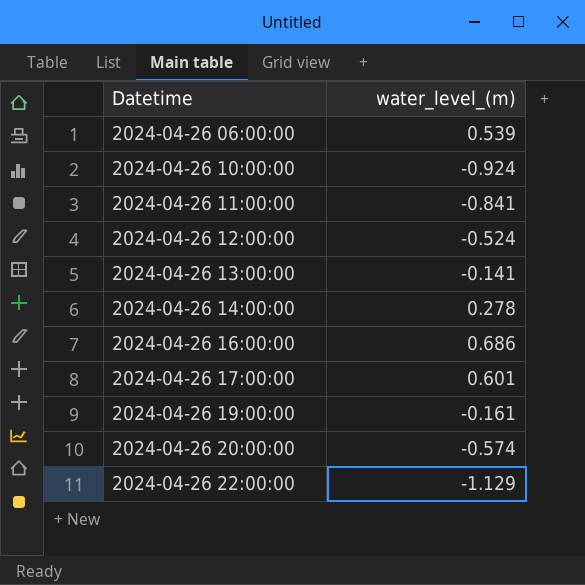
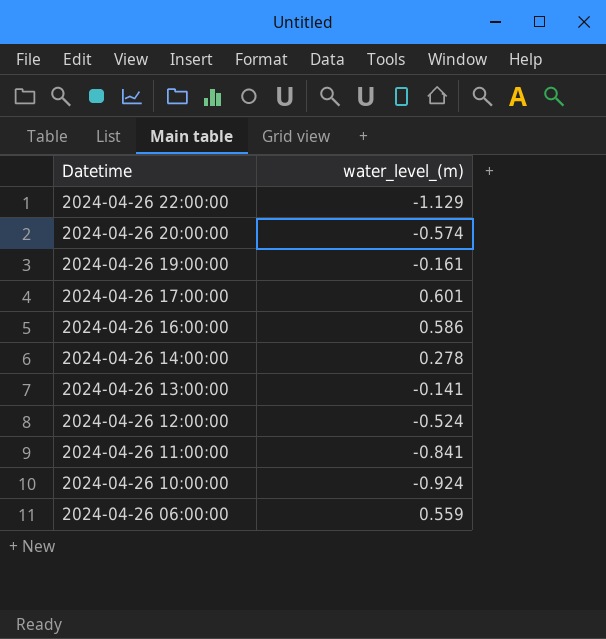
row order: Datetime ascending -> Datetime descending
2024-04-26 16:00:00 | water_level_(m): 0.686 -> 0.586
2024-04-26 06:00:00 | water_level_(m): 0.539 -> 0.559

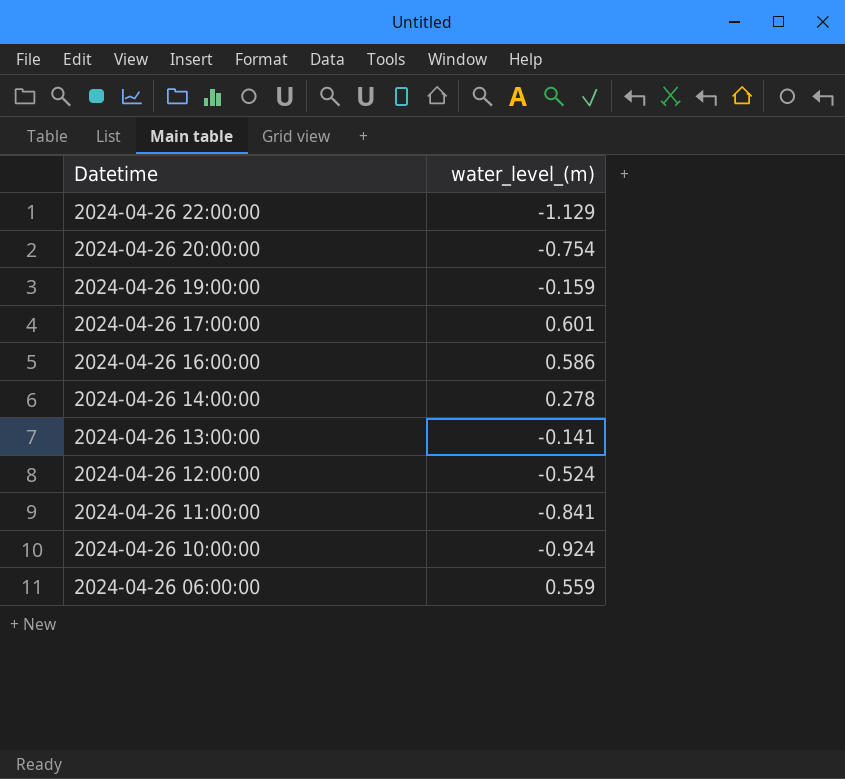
2024-04-26 20:00:00 | water_level_(m): -0.574 -> -0.754
2024-04-26 19:00:00 | water_level_(m): -0.161 -> -0.159

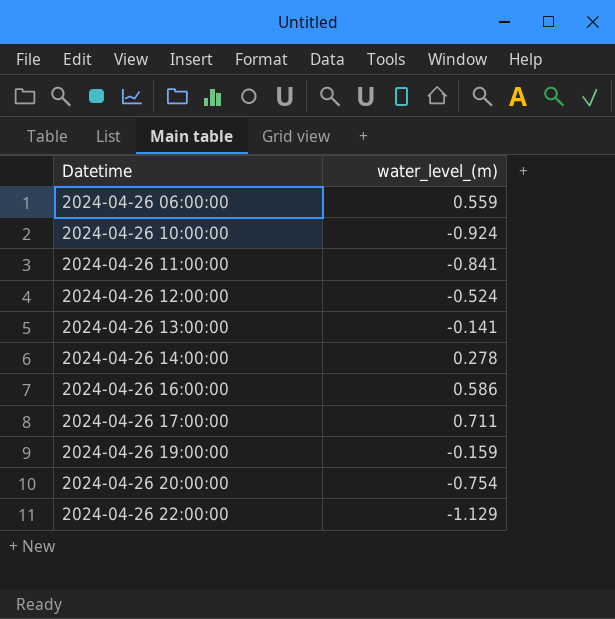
row order: Datetime descending -> Datetime ascending
2024-04-26 17:00:00 | water_level_(m): 0.601 -> 0.711

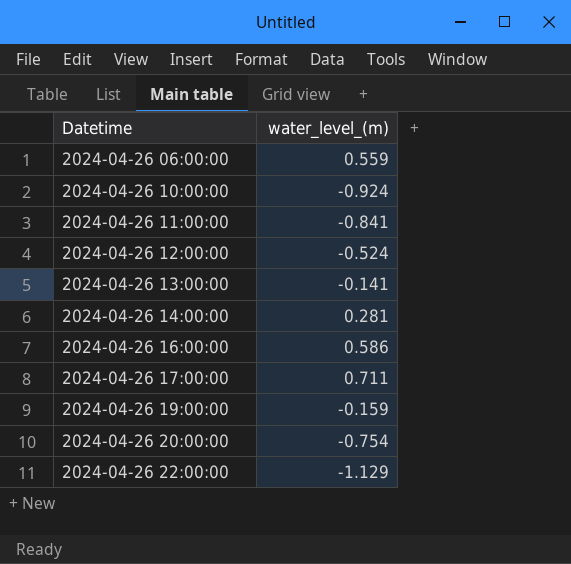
2024-04-26 14:00:00 | water_level_(m): 0.278 -> 0.281

